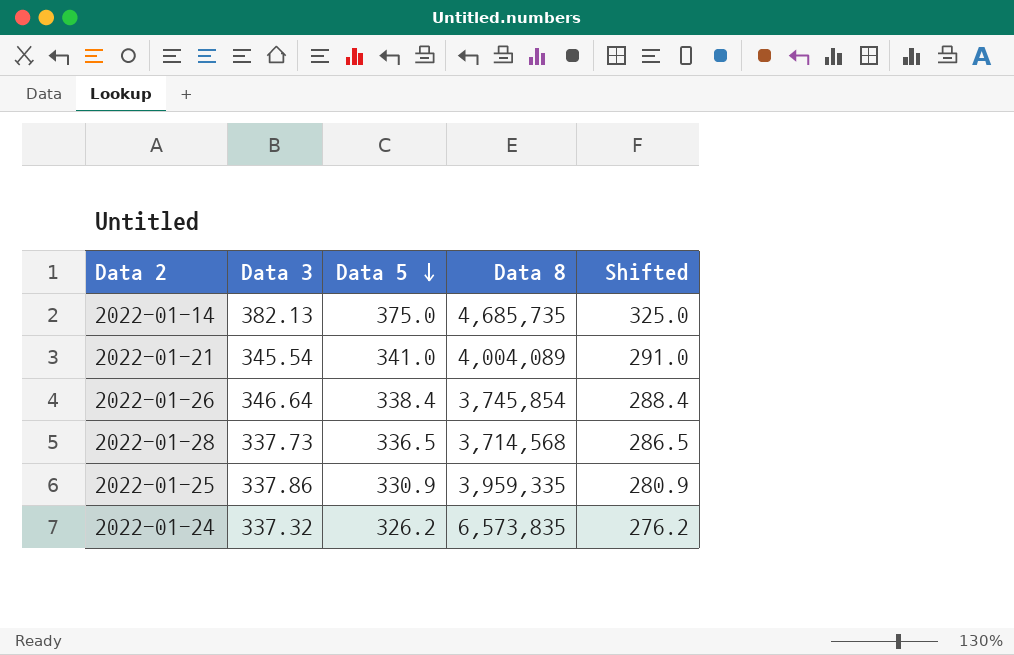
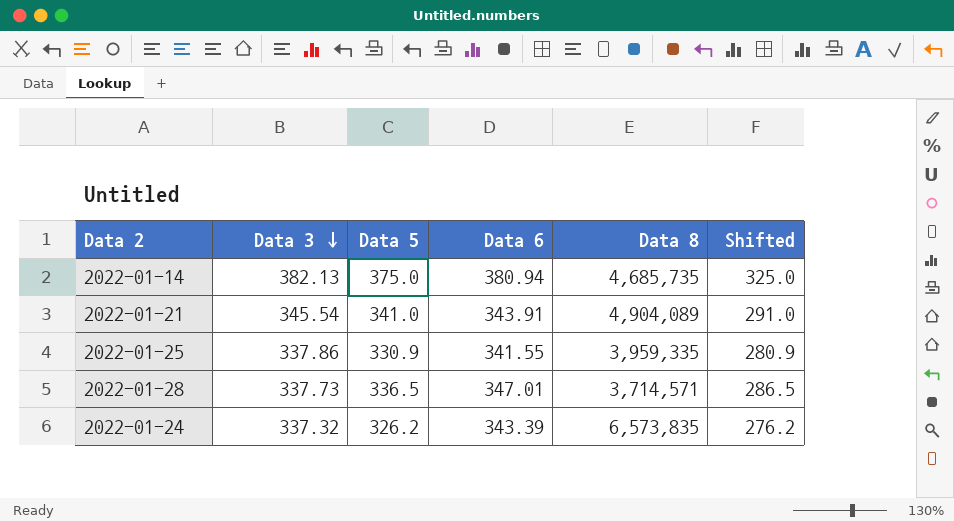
row order: Data 5 descending -> Data 3 descending
column Data 6 | position: none -> 4
row 2022-01-26: 346.64 | 338.4 | 3,745,854 | 288.4 -> none
2022-01-21 | Data 8: 4,004,089 -> 4,904,089
2022-01-28 | Data 8: 3,714,568 -> 3,714,571

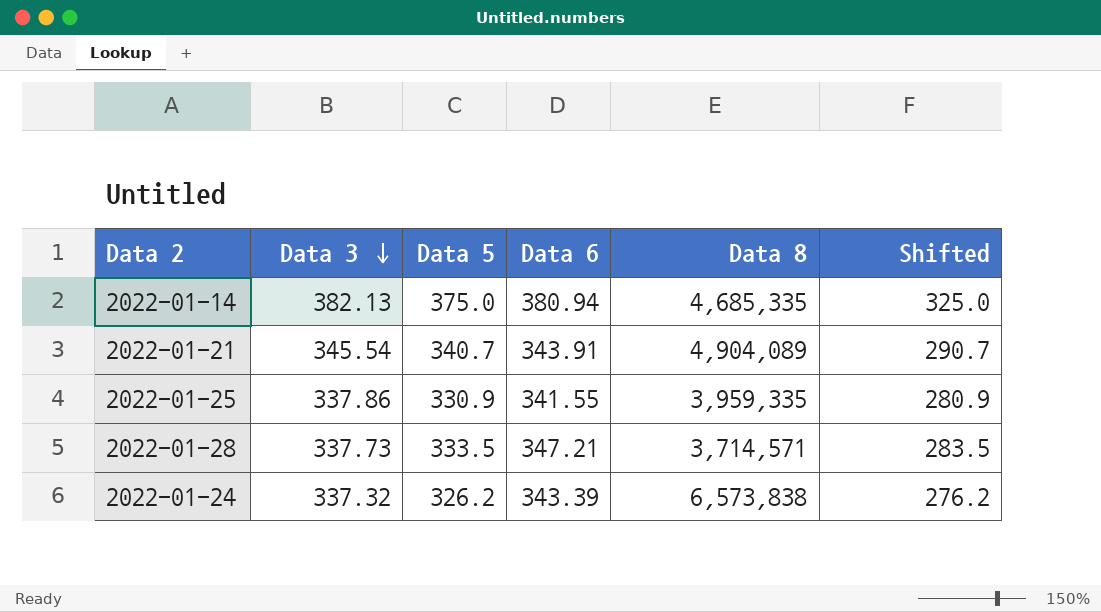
2022-01-14 | Data 8: 4,685,735 -> 4,685,335
2022-01-21 | Data 5: 341.0 -> 340.7
2022-01-21 | Shifted: 291.0 -> 290.7
2022-01-28 | Data 5: 336.5 -> 333.5
2022-01-28 | Data 6: 347.01 -> 347.21
2022-01-28 | Shifted: 286.5 -> 283.5
2022-01-24 | Data 8: 6,573,835 -> 6,573,838

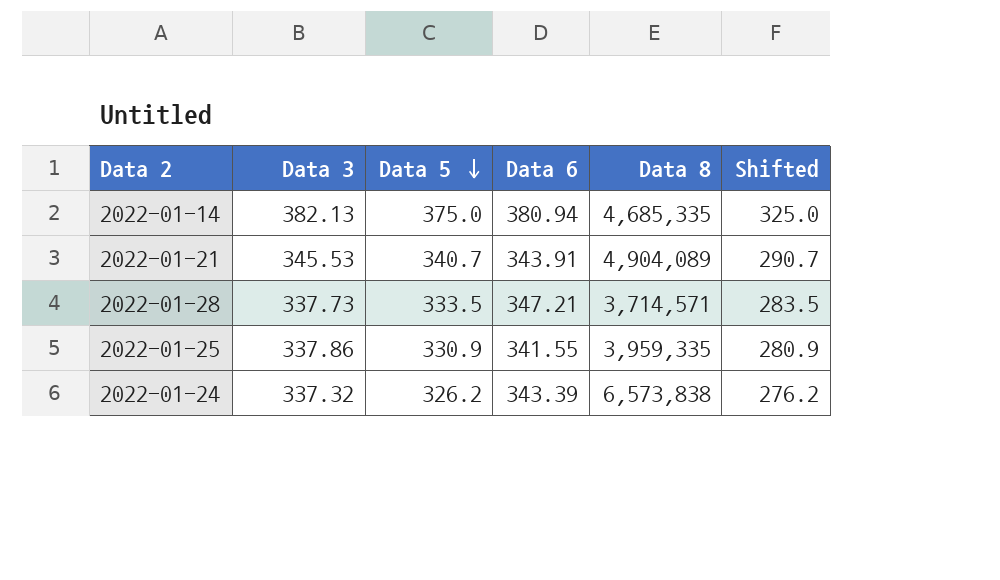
row order: Data 3 descending -> Data 5 descending
2022-01-21 | Data 3: 345.54 -> 345.53

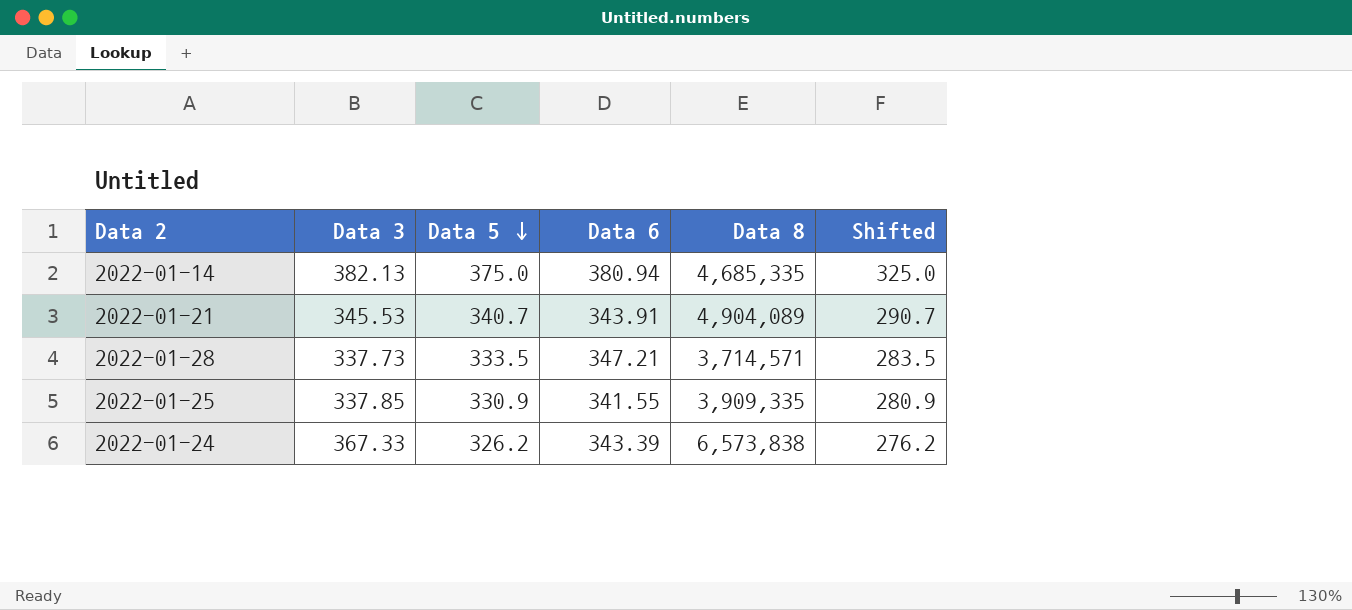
2022-01-25 | Data 3: 337.86 -> 337.85
2022-01-25 | Data 8: 3,959,335 -> 3,909,335
2022-01-24 | Data 3: 337.32 -> 367.33

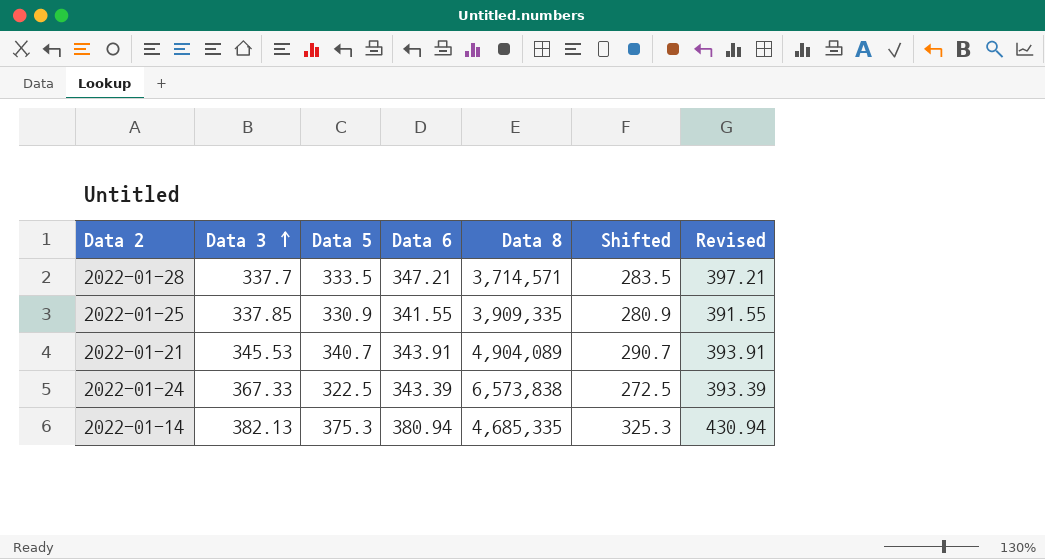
row order: Data 5 descending -> Data 3 ascending
column Revised | formula: none -> [Data 6] + 50
2022-01-28 | Data 3: 337.73 -> 337.7
2022-01-24 | Data 5: 326.2 -> 322.5
2022-01-24 | Shifted: 276.2 -> 272.5
2022-01-14 | Data 5: 375.0 -> 375.3
2022-01-14 | Shifted: 325.0 -> 325.3

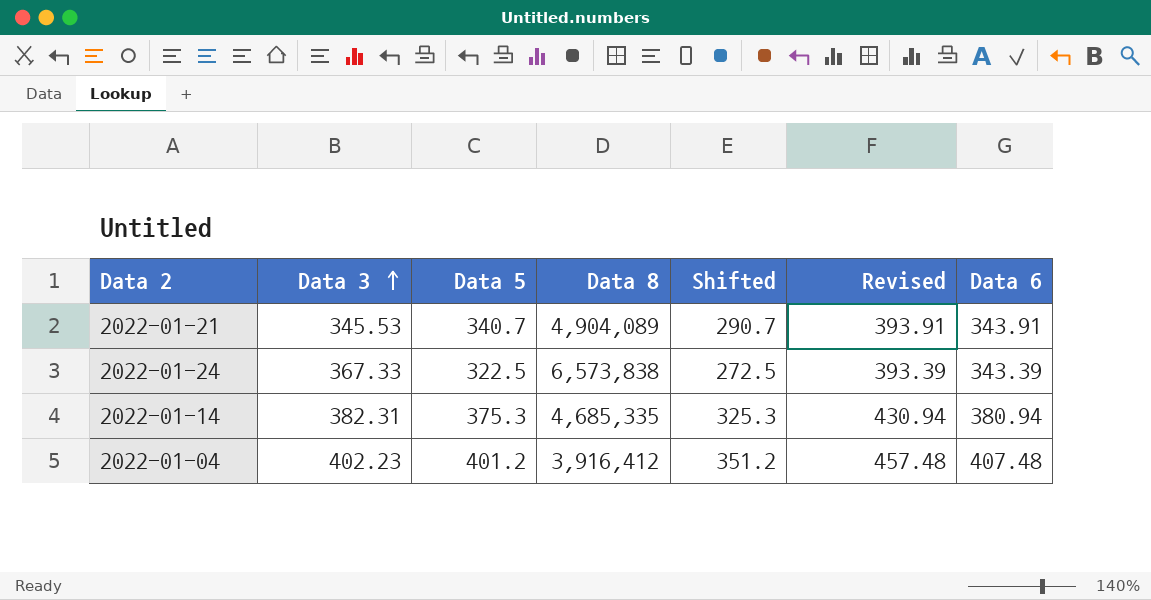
column Data 6 | position: 4 -> 7
row 2022-01-28: 337.7 | 333.5 | 347.21 | 3,714,571 | 283.5 | 397.21 -> none
row 2022-01-25: 337.85 | 330.9 | 341.55 | 3,909,335 | 280.9 | 391.55 -> none
2022-01-14 | Data 3: 382.13 -> 382.31
row 2022-01-04: none -> 402.23 | 401.2 | 3,916,412 | 351.2 | 457.48 | 407.48

